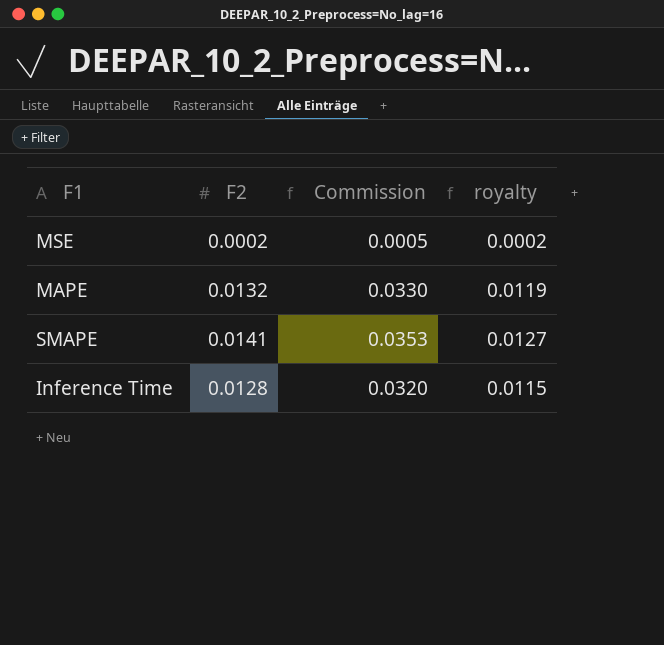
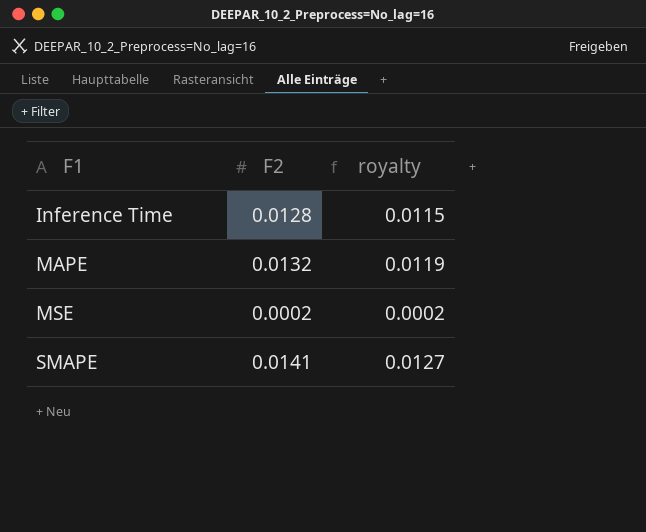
row order: none -> F1 ascending
column Commission | formula: [F2] * 2.5 -> none

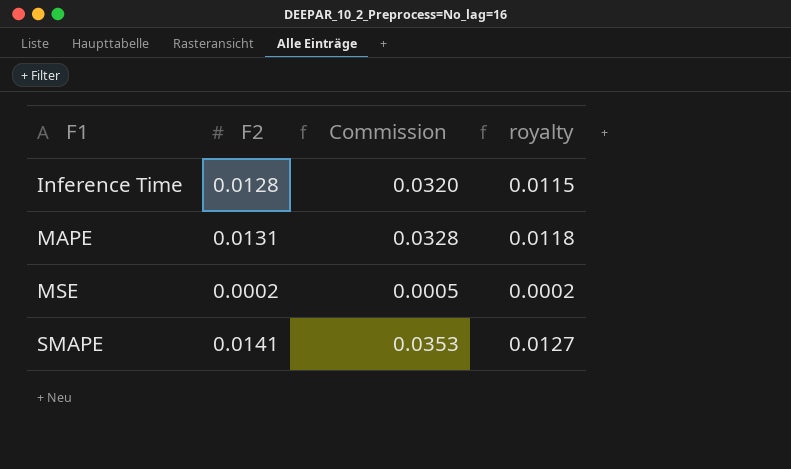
column Commission | formula: none -> [F2] * 2.5
MAPE | F2: 0.0132 -> 0.0131
MAPE | royalty: 0.0119 -> 0.0118

